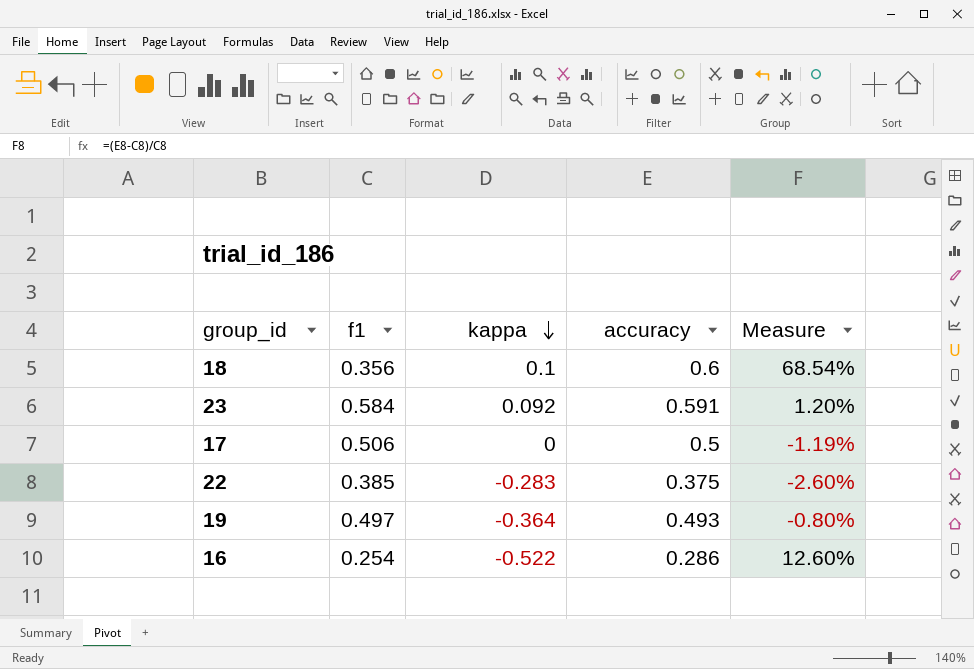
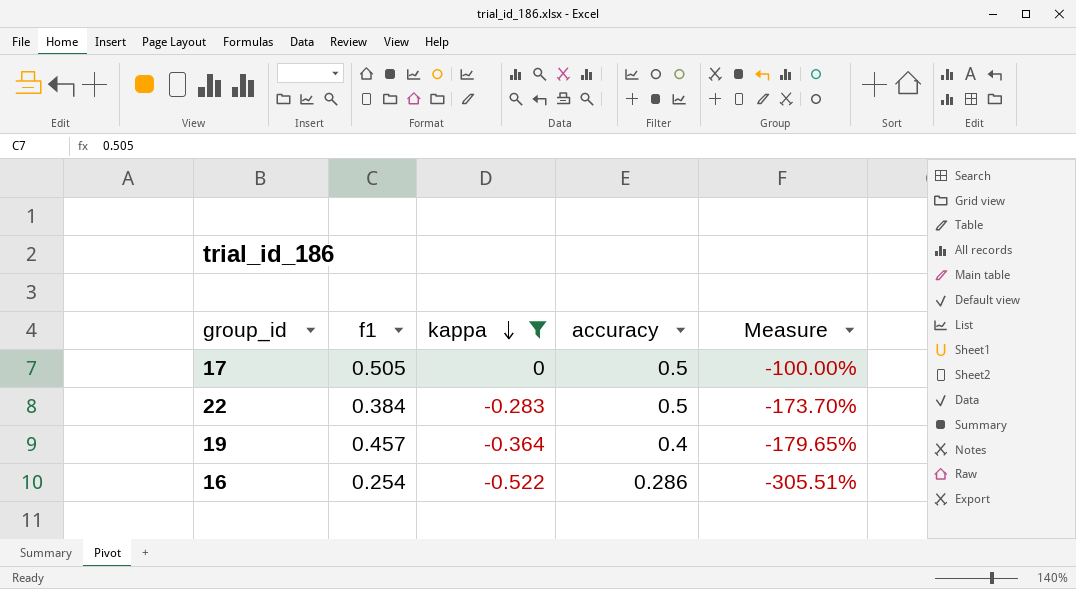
filter: none -> kappa <= 0
column Measure | formula: ([accuracy] - [f1]) / [f1] -> ([kappa] - [f1]) / [f1]
17 | f1: 0.506 -> 0.505
22 | f1: 0.385 -> 0.384
22 | accuracy: 0.375 -> 0.5
19 | f1: 0.497 -> 0.457
19 | accuracy: 0.493 -> 0.4

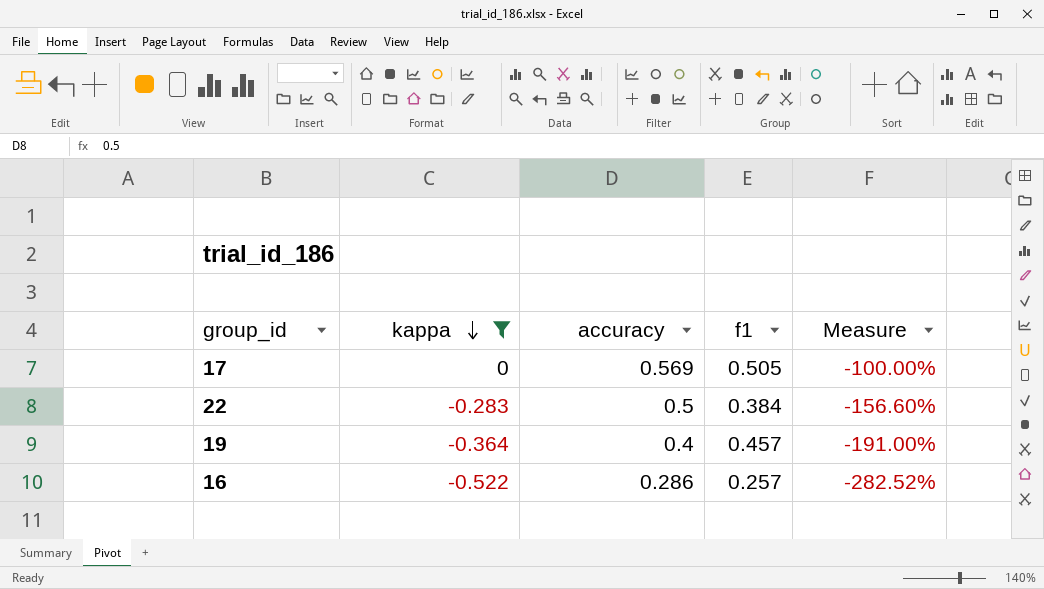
column f1 | position: 2 -> 4
column Measure | formula: ([kappa] - [f1]) / [f1] -> ([kappa] - [accuracy]) / [accuracy]
17 | accuracy: 0.5 -> 0.569
16 | f1: 0.254 -> 0.257

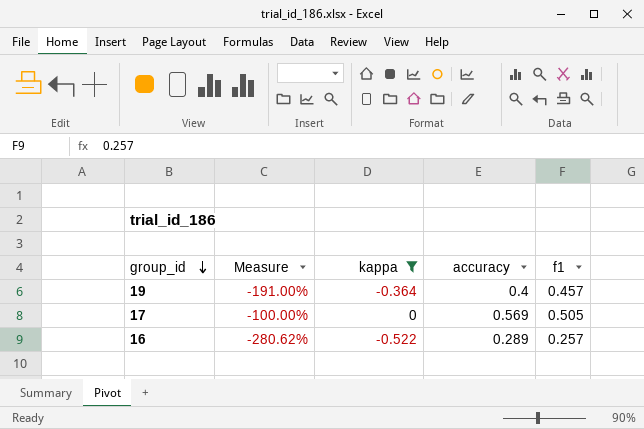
row order: kappa descending -> group_id descending
column Measure | position: 5 -> 2
row 22: -0.283 | 0.5 | 0.384 | -156.60% -> none
16 | Measure: -282.52% -> -280.62%
16 | accuracy: 0.286 -> 0.289

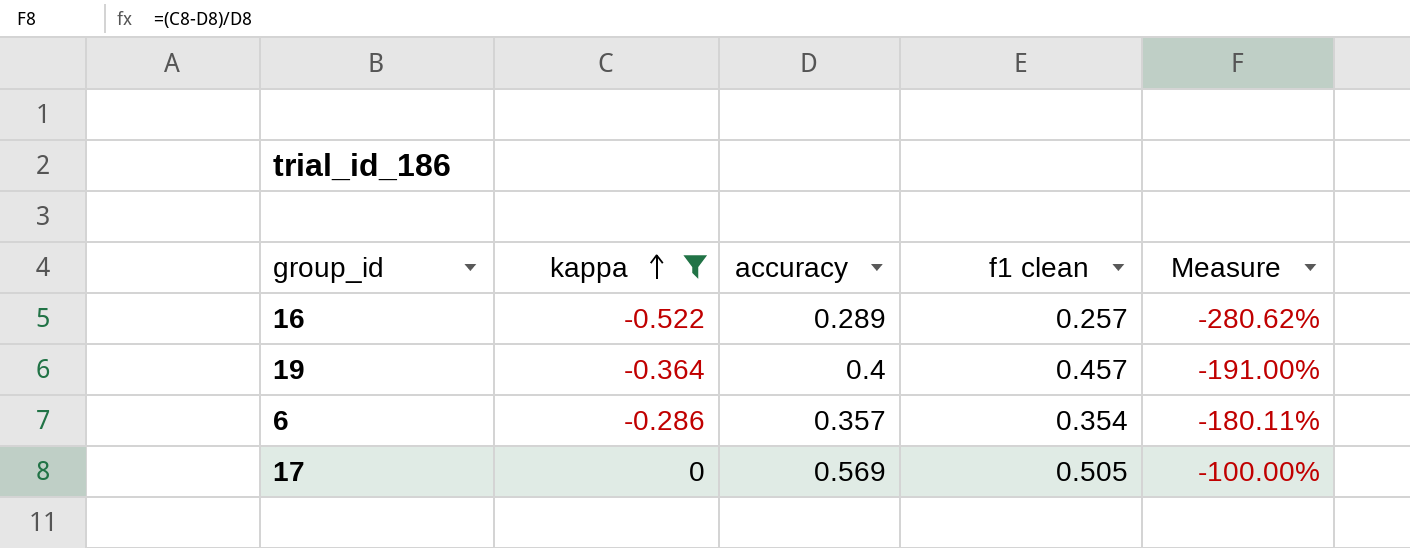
row order: group_id descending -> kappa ascending
column name: f1 -> f1 clean
column Measure | position: 2 -> 5
row 6: none -> -0.286 | 0.357 | 0.354 | -180.11%

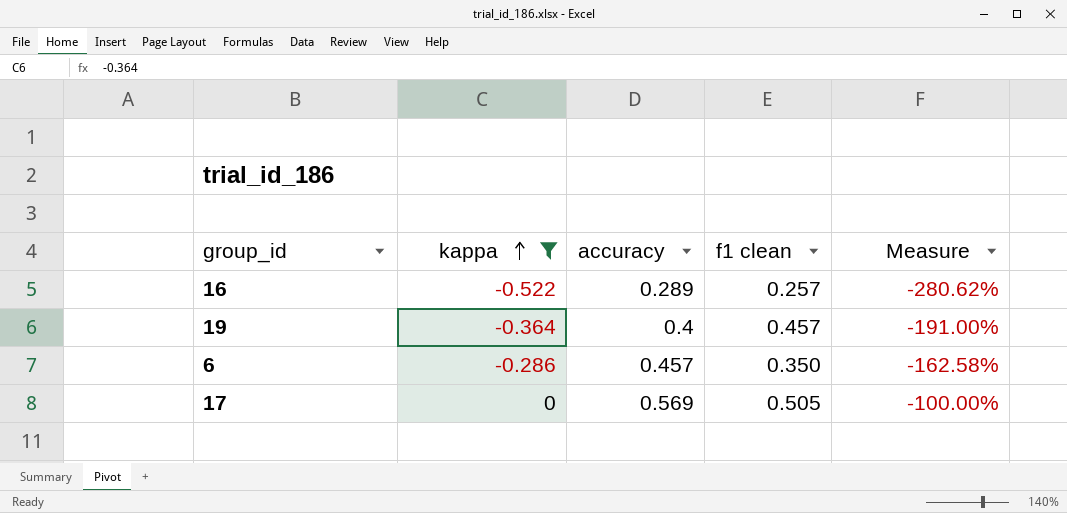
6 | accuracy: 0.357 -> 0.457
6 | f1 clean: 0.354 -> 0.350
6 | Measure: -180.11% -> -162.58%

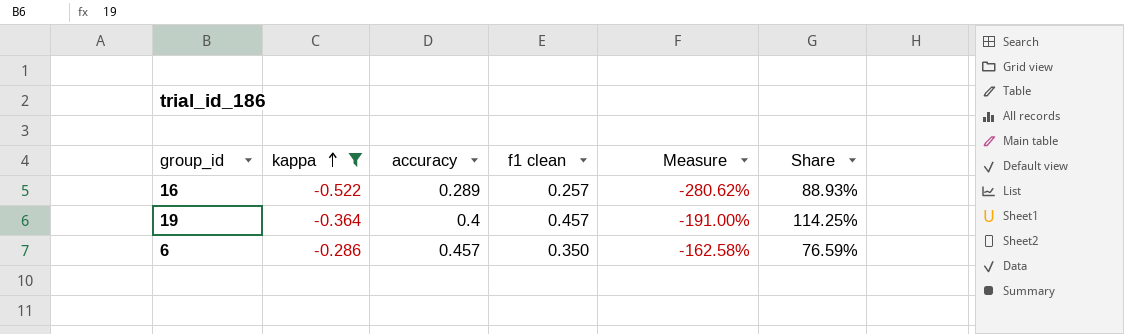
column Share | formula: none -> [f1 clean] / [accuracy]
row 17: 0 | 0.569 | 0.505 | -100.00% -> none

